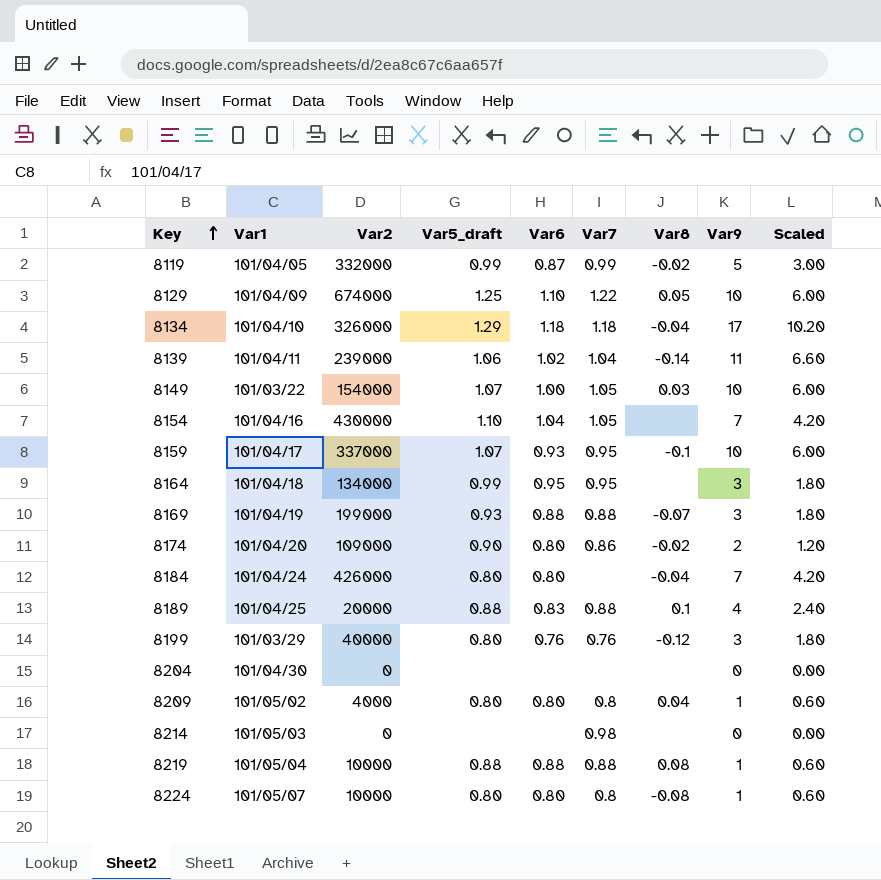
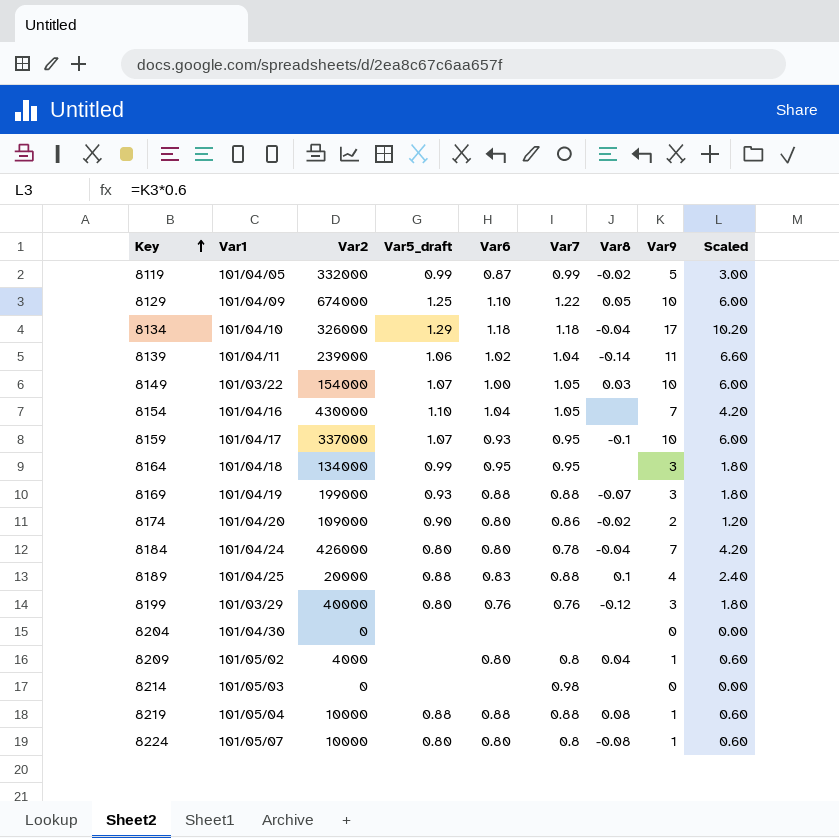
8184 | Var7: none -> 0.78
8209 | Var5_draft: 0.80 -> none

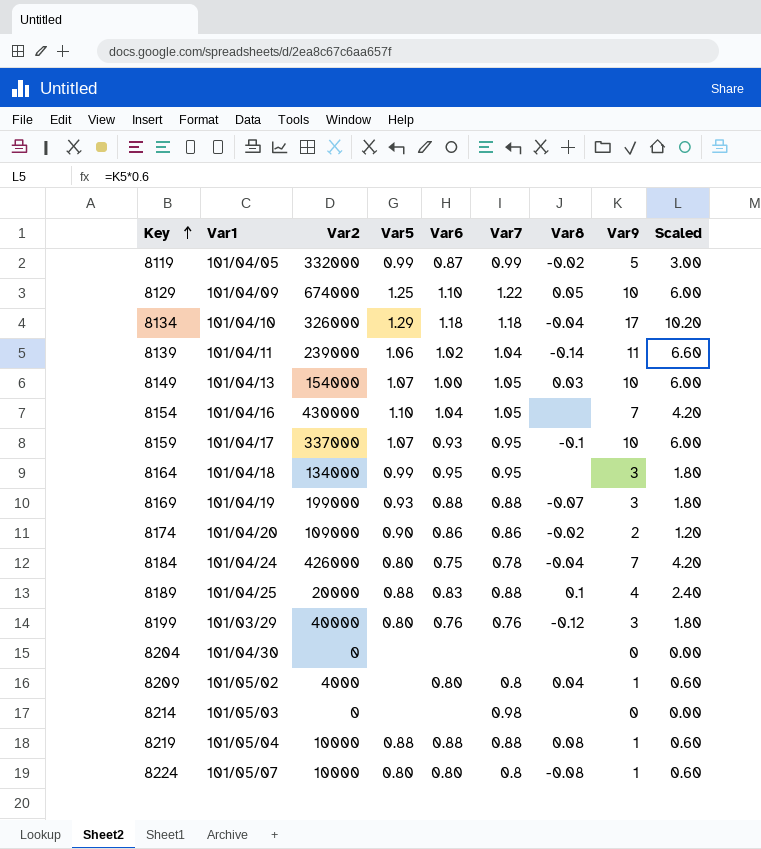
column name: Var5_draft -> Var5
8149 | Var1: 101/03/22 -> 101/04/13
8174 | Var6: 0.80 -> 0.86
8184 | Var6: 0.80 -> 0.75

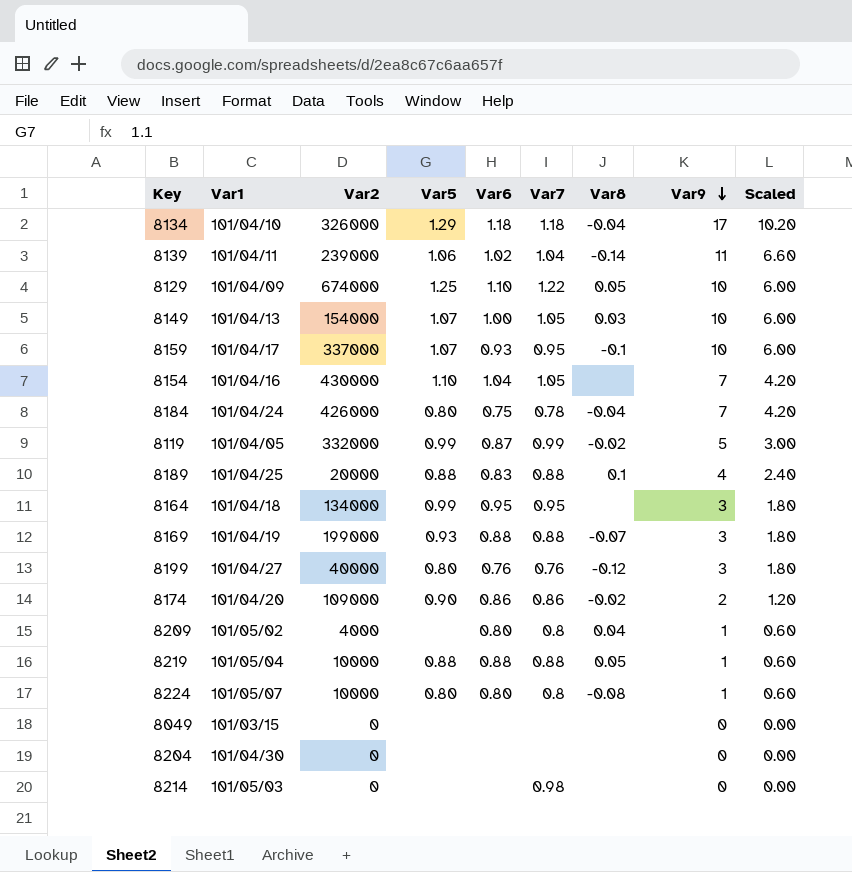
row order: Key ascending -> Var9 descending
8199 | Var1: 101/03/29 -> 101/04/27
8219 | Var8: 0.08 -> 0.05
row 8049: none -> 101/03/15 | 0 | none | none | none | none | 0 | 0.00

